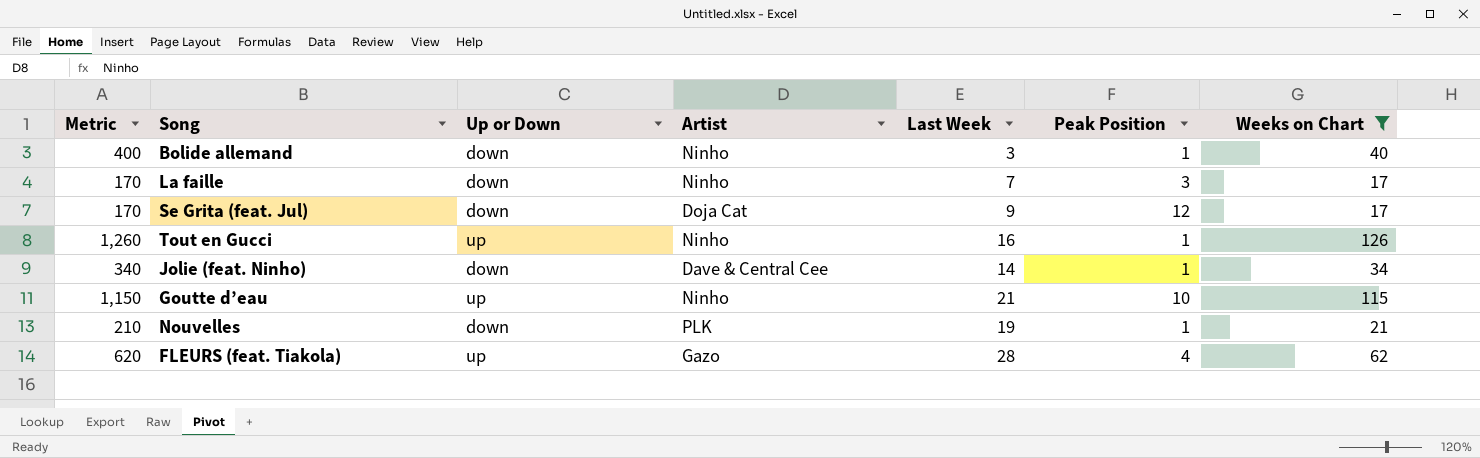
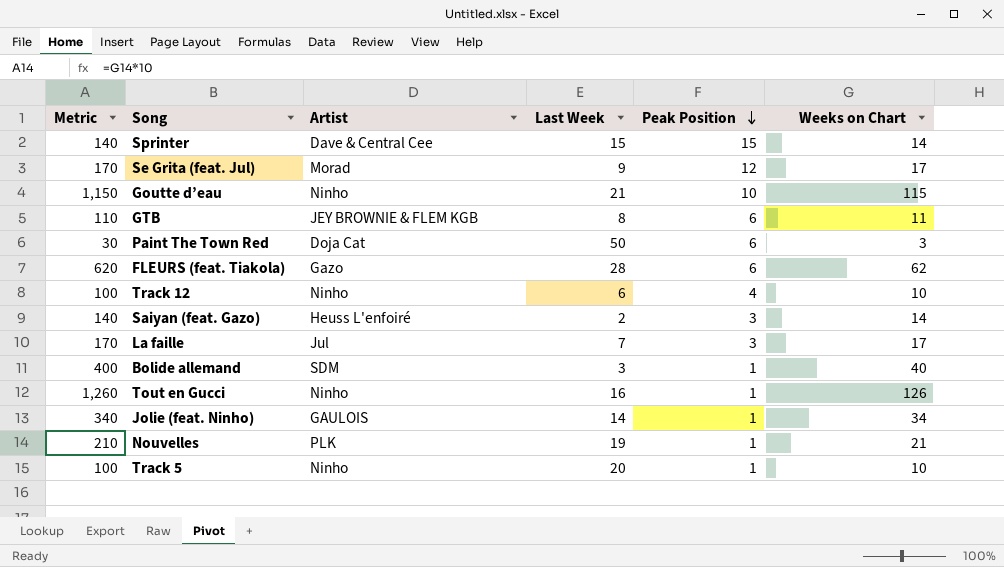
filter: Weeks on Chart >= 17 -> none
row order: none -> Peak Position descending
column Up or Down | position: 3 -> none
Se Grita (feat. Jul) | Artist: Doja Cat -> Morad
FLEURS (feat. Tiakola) | Peak Position: 4 -> 6
La faille | Artist: Ninho -> Jul
Bolide allemand | Artist: Ninho -> SDM
Jolie (feat. Ninho) | Artist: Dave & Central Cee -> GAULOIS

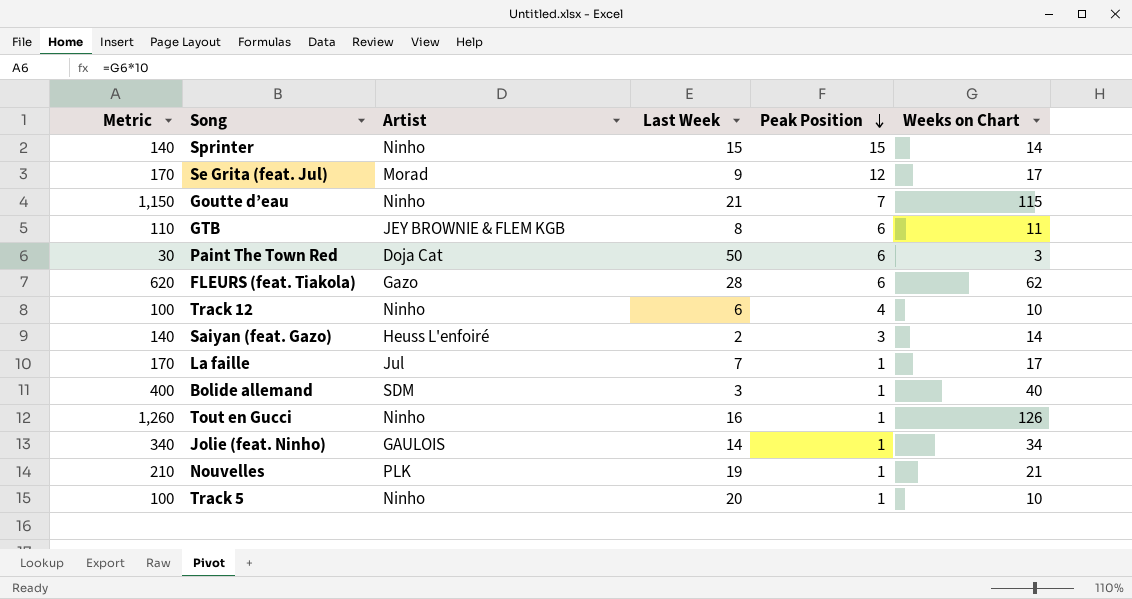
Sprinter | Artist: Dave & Central Cee -> Ninho
Goutte d’eau | Peak Position: 10 -> 7
La faille | Peak Position: 3 -> 1

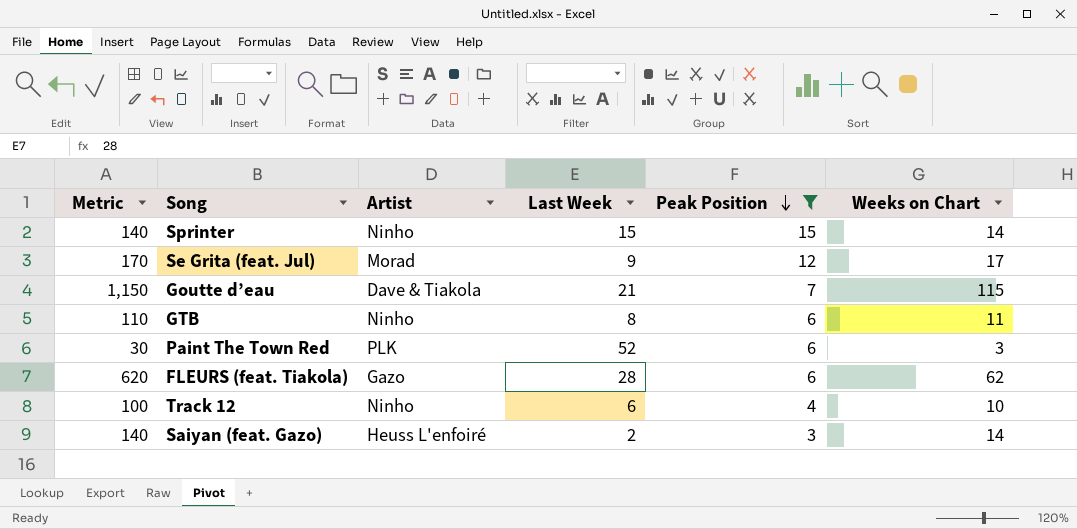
filter: none -> Peak Position != 1
Goutte d’eau | Artist: Ninho -> Dave & Tiakola
GTB | Artist: JEY BROWNIE & FLEM KGB -> Ninho
Paint The Town Red | Artist: Doja Cat -> PLK
Paint The Town Red | Last Week: 50 -> 52

